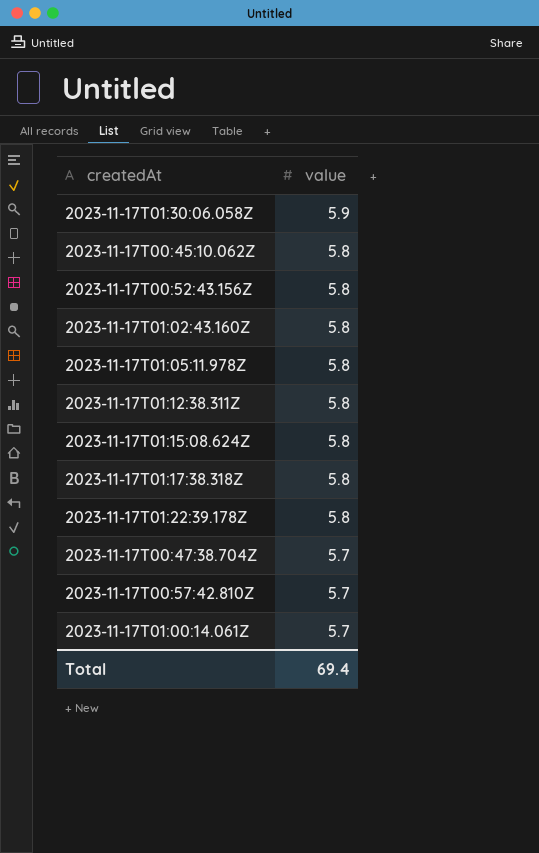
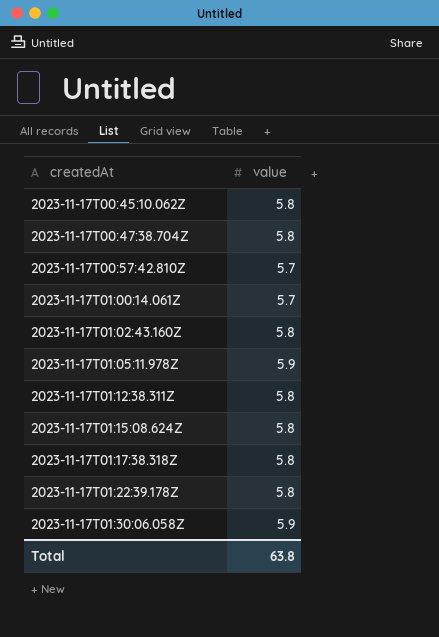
row order: value descending -> createdAt ascending
row 2023-11-17T00:52:43.156Z: 5.8 -> none
2023-11-17T00:47:38.704Z | value: 5.7 -> 5.8
2023-11-17T01:05:11.978Z | value: 5.8 -> 5.9
Total | value: 69.4 -> 63.8

